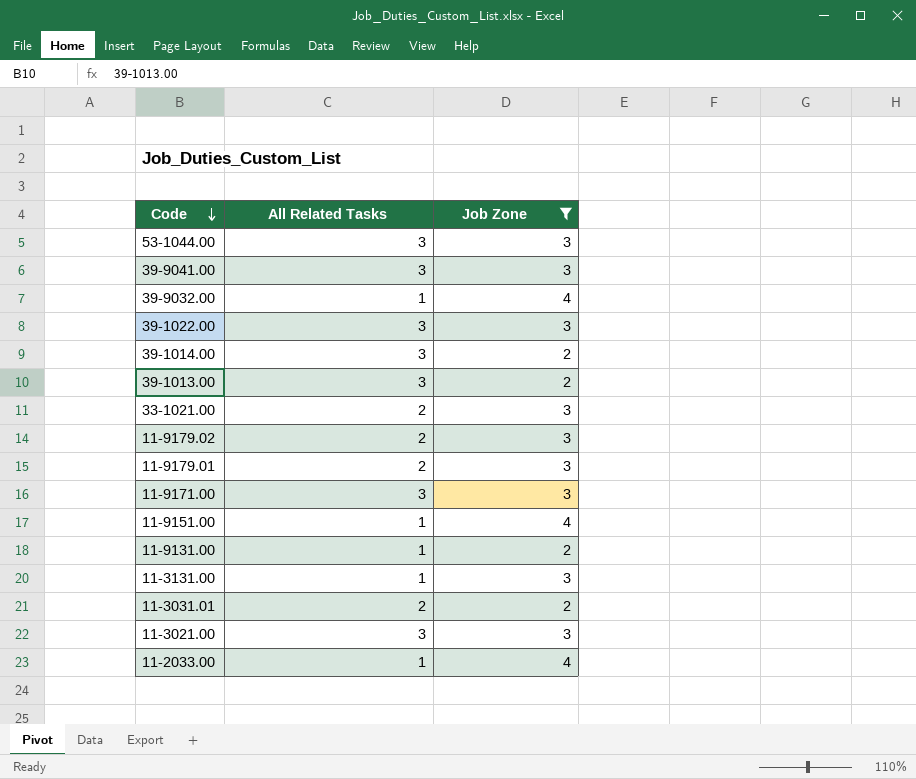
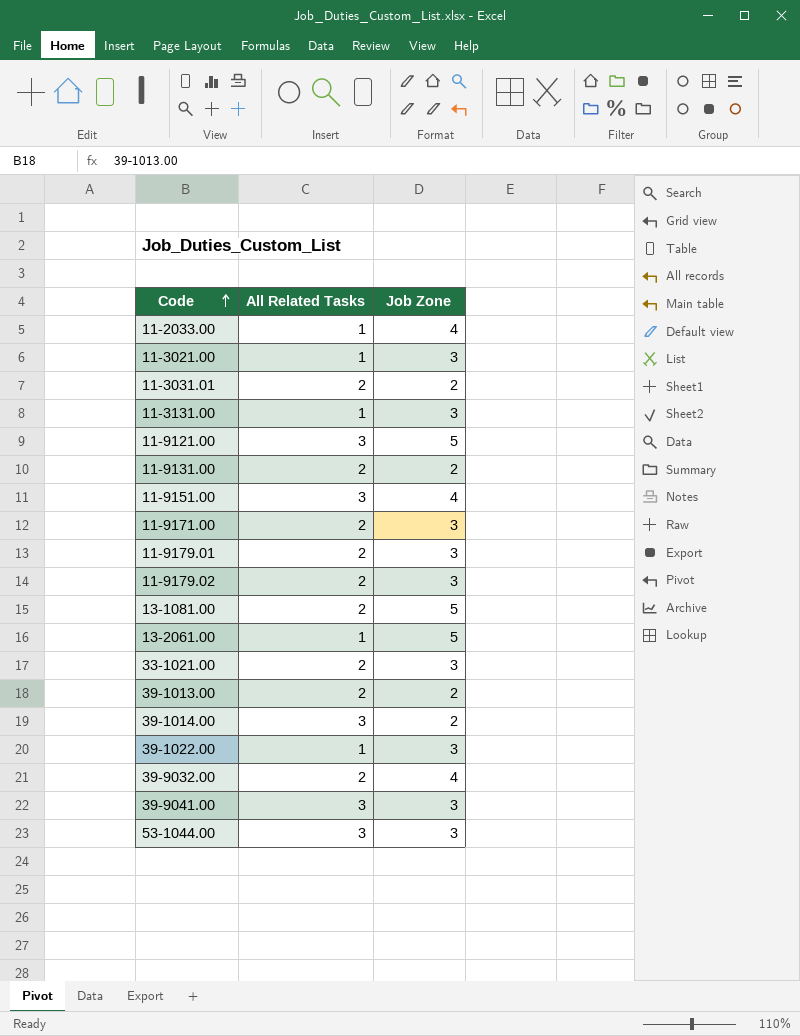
filter: Job Zone != 5 -> none
row order: Code descending -> Code ascending
11-3021.00 | All Related Tasks: 3 -> 1
11-9131.00 | All Related Tasks: 1 -> 2
11-9151.00 | All Related Tasks: 1 -> 3
11-9171.00 | All Related Tasks: 3 -> 2
39-1013.00 | All Related Tasks: 3 -> 2
39-1022.00 | All Related Tasks: 3 -> 1
39-9032.00 | All Related Tasks: 1 -> 2

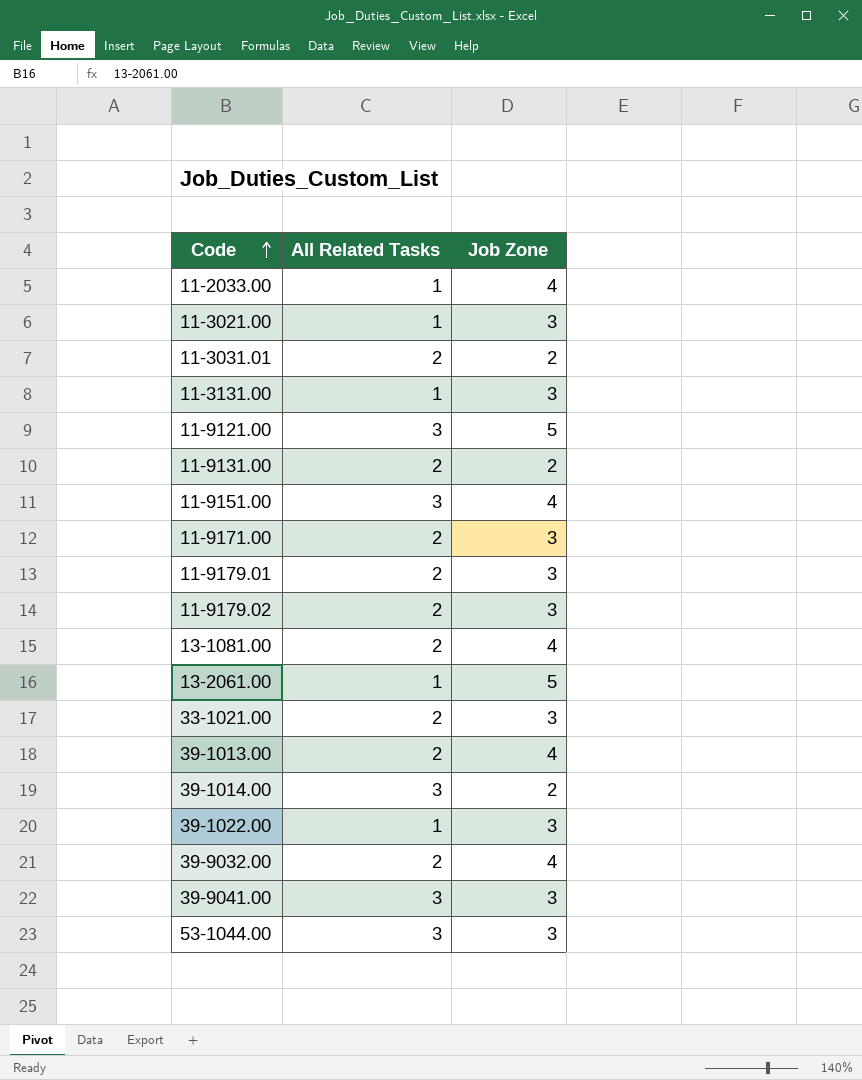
13-1081.00 | Job Zone: 5 -> 4
39-1013.00 | Job Zone: 2 -> 4

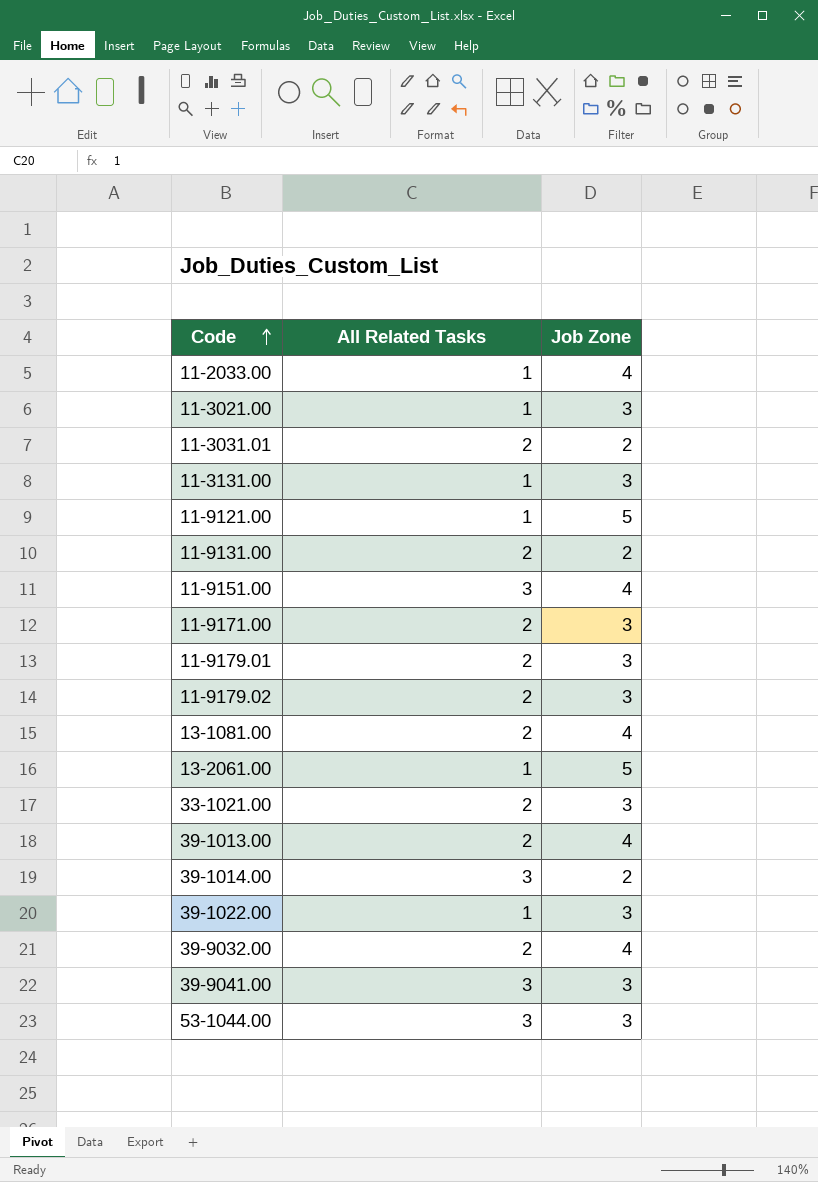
11-9121.00 | All Related Tasks: 3 -> 1

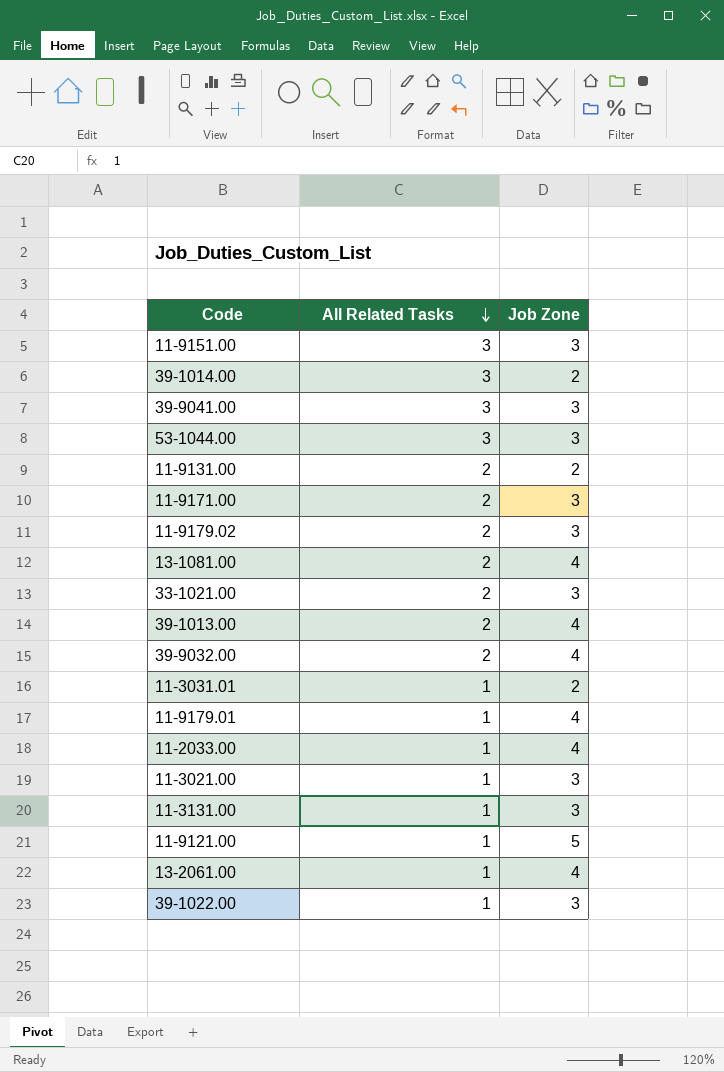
row order: Code ascending -> All Related Tasks descending
11-9151.00 | Job Zone: 4 -> 3
11-3031.01 | All Related Tasks: 2 -> 1
11-9179.01 | All Related Tasks: 2 -> 1
11-9179.01 | Job Zone: 3 -> 4
13-2061.00 | Job Zone: 5 -> 4

